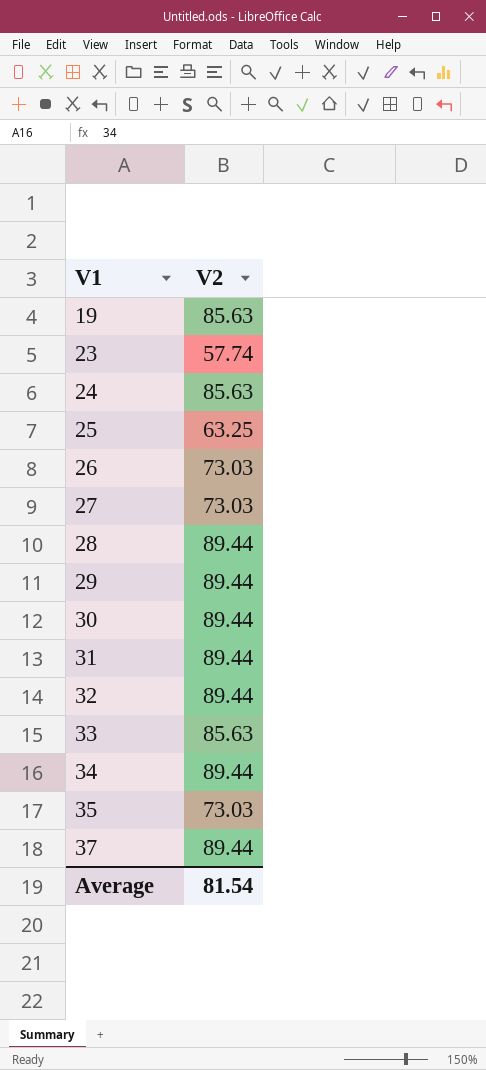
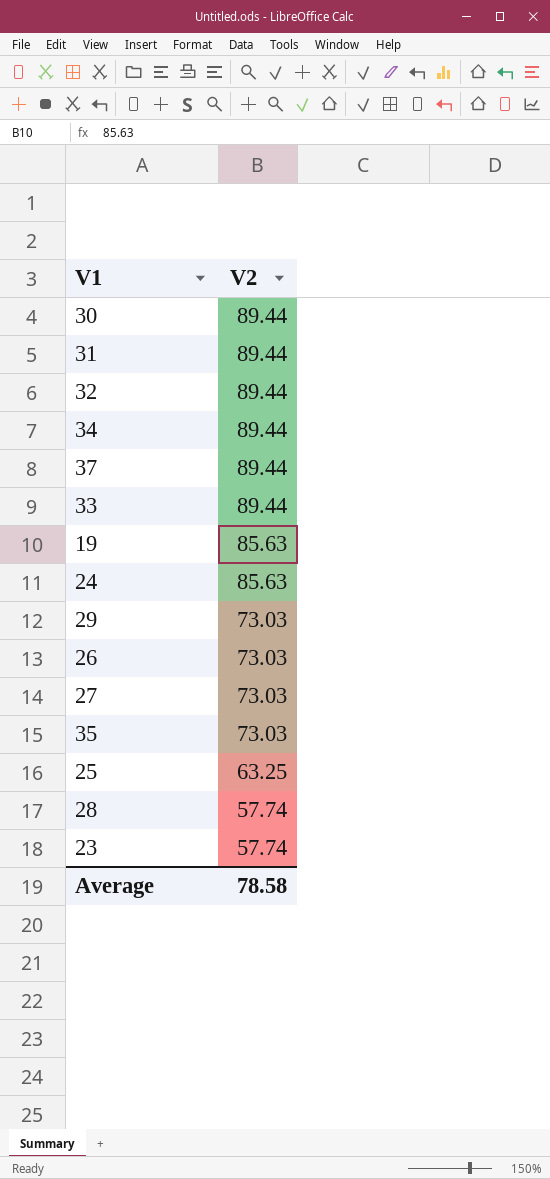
row order: V1 ascending -> V2 descending
33 | V2: 85.63 -> 89.44
29 | V2: 89.44 -> 73.03
28 | V2: 89.44 -> 57.74
Average | V2: 81.54 -> 78.58

